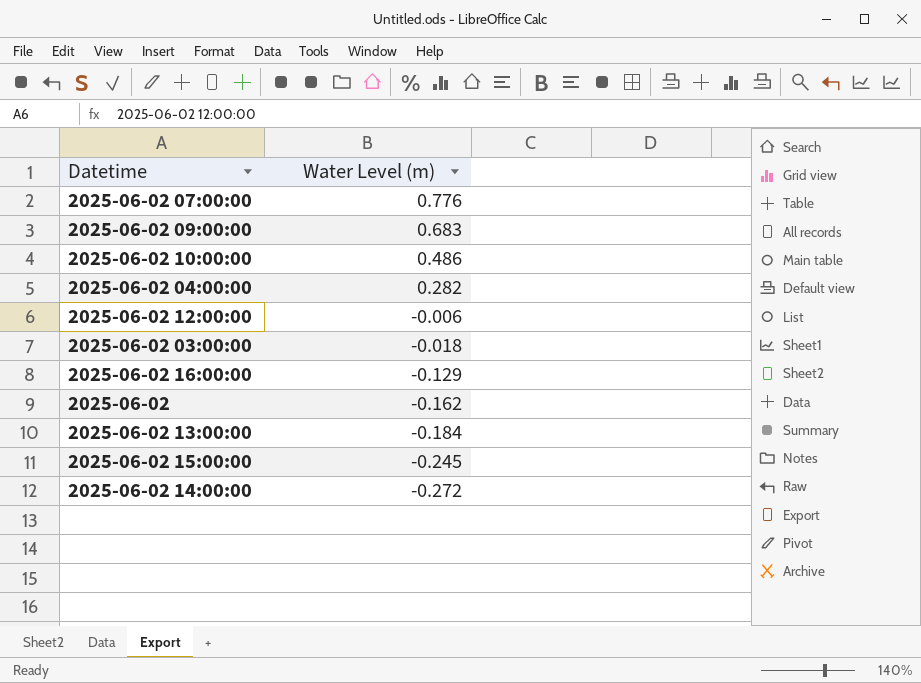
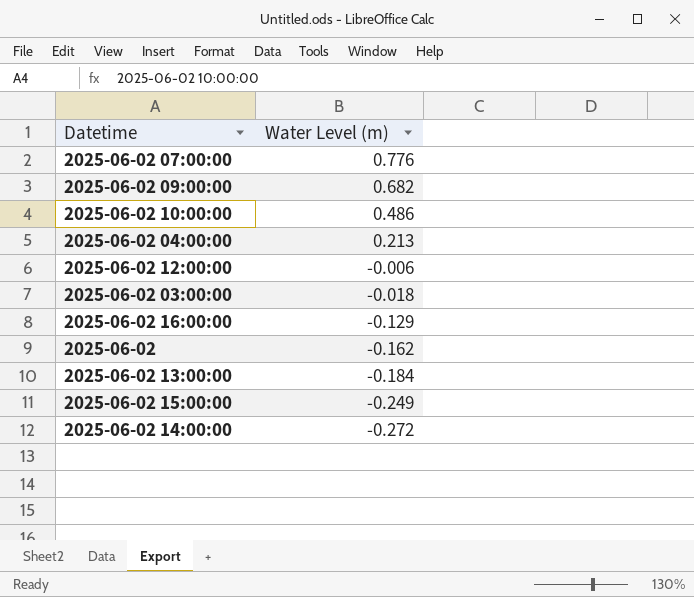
2025-06-02 09:00:00 | Water Level (m): 0.683 -> 0.682
2025-06-02 04:00:00 | Water Level (m): 0.282 -> 0.213
2025-06-02 15:00:00 | Water Level (m): -0.245 -> -0.249

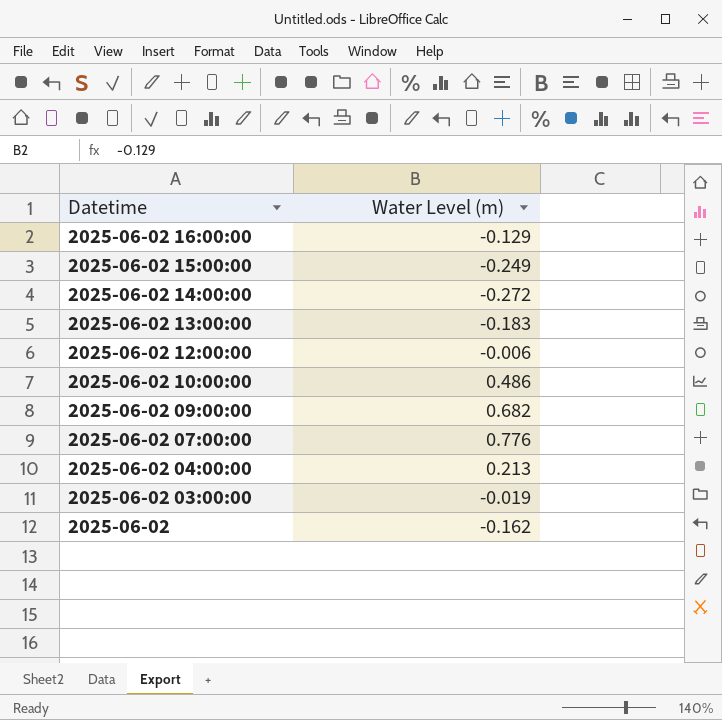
row order: Water Level (m) descending -> Datetime descending
2025-06-02 13:00:00 | Water Level (m): -0.184 -> -0.183
2025-06-02 03:00:00 | Water Level (m): -0.018 -> -0.019

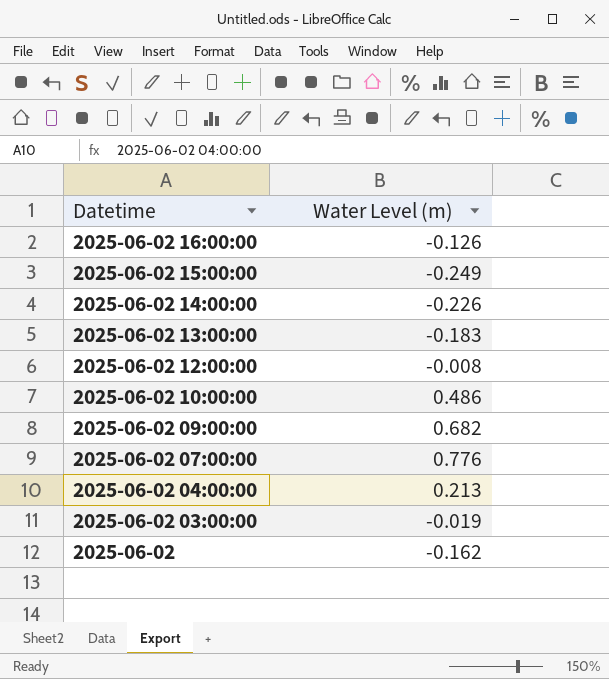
2025-06-02 16:00:00 | Water Level (m): -0.129 -> -0.126
2025-06-02 14:00:00 | Water Level (m): -0.272 -> -0.226
2025-06-02 12:00:00 | Water Level (m): -0.006 -> -0.008

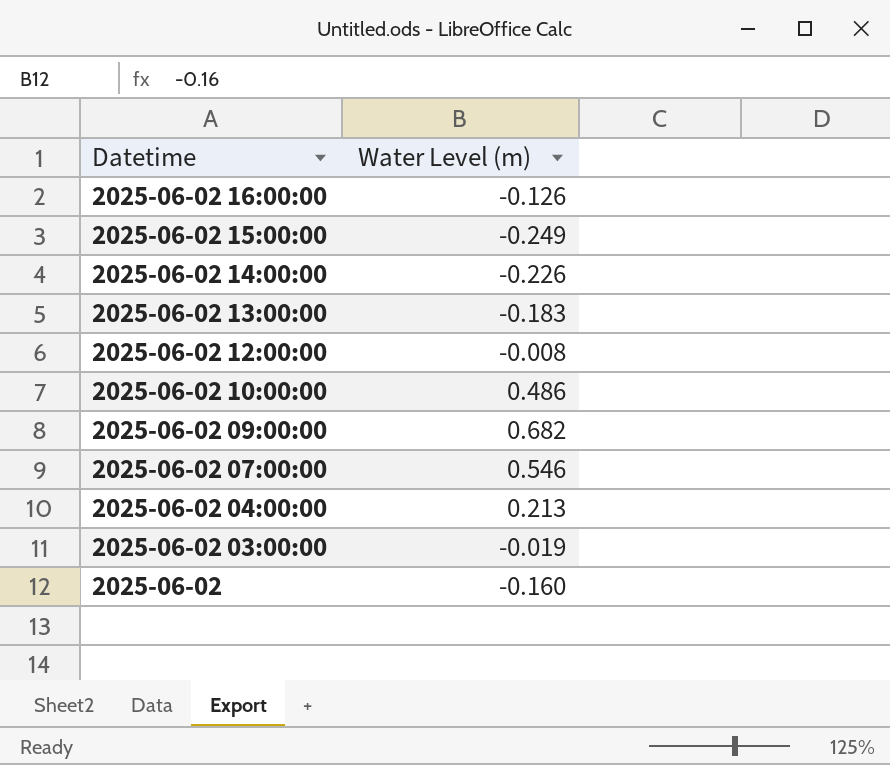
2025-06-02 07:00:00 | Water Level (m): 0.776 -> 0.546
2025-06-02 | Water Level (m): -0.162 -> -0.160

